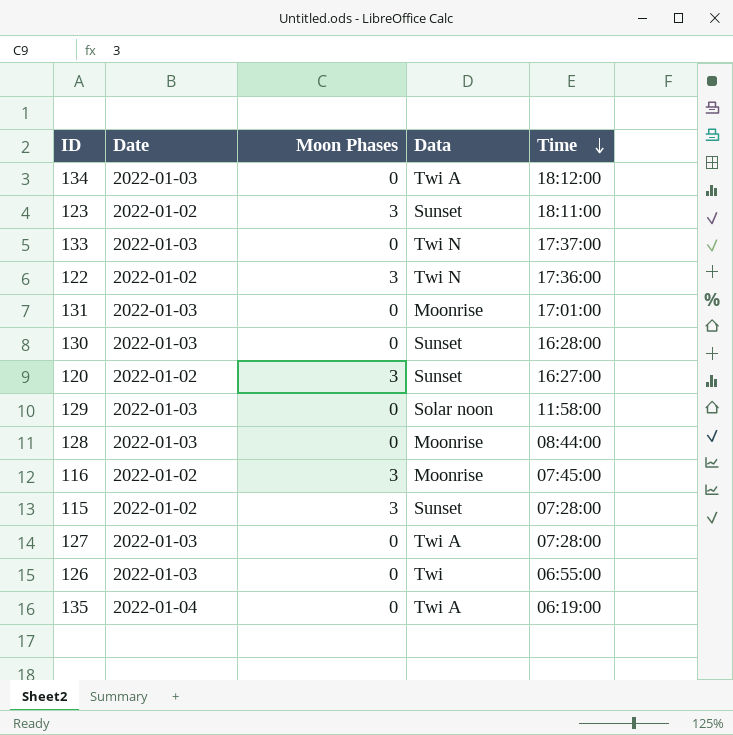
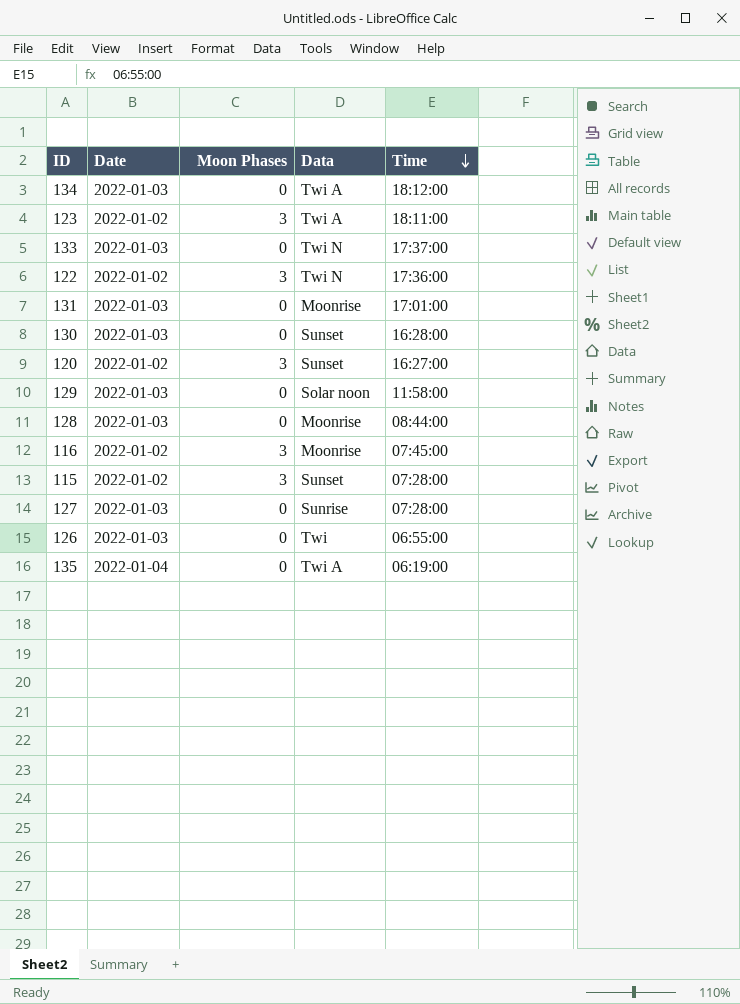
123 | Data: Sunset -> Twi A
127 | Data: Twi A -> Sunrise

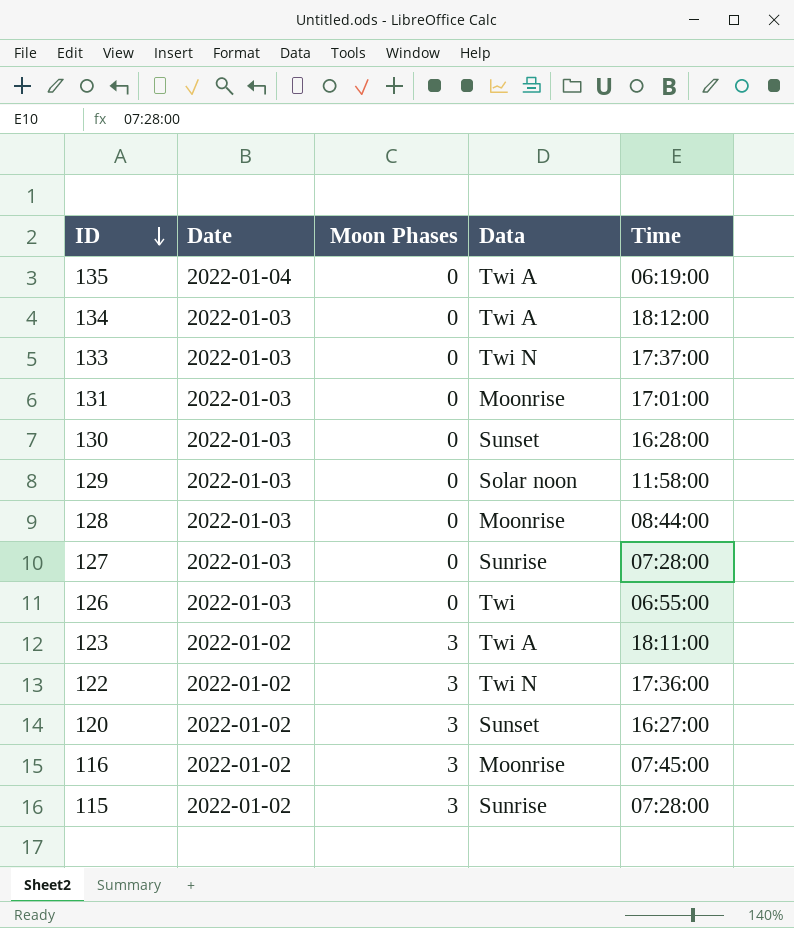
row order: Time descending -> ID descending
115 | Data: Sunset -> Sunrise

